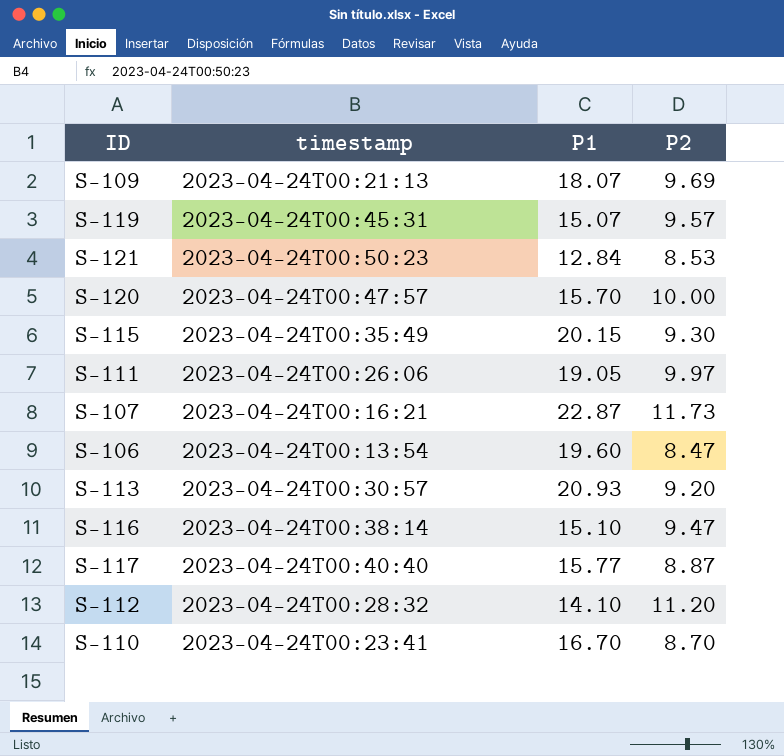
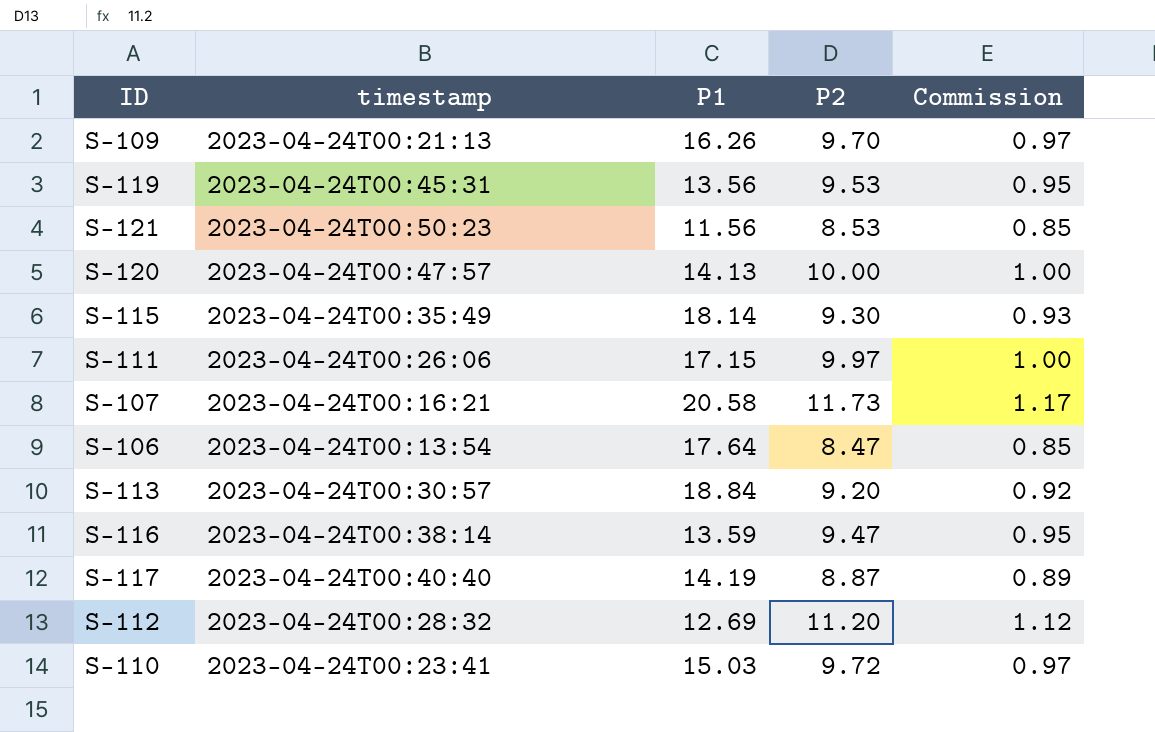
column Commission | formula: none -> [P2] * 0.1
S-109 | P1: 18.07 -> 16.26
S-109 | P2: 9.69 -> 9.70
S-119 | P1: 15.07 -> 13.56
S-119 | P2: 9.57 -> 9.53
S-121 | P1: 12.84 -> 11.56
S-120 | P1: 15.70 -> 14.13
S-115 | P1: 20.15 -> 18.14
S-111 | P1: 19.05 -> 17.15
S-107 | P1: 22.87 -> 20.58
S-106 | P1: 19.60 -> 17.64
S-113 | P1: 20.93 -> 18.84
S-116 | P1: 15.10 -> 13.59
S-117 | P1: 15.77 -> 14.19
S-112 | P1: 14.10 -> 12.69
S-110 | P1: 16.70 -> 15.03
S-110 | P2: 8.70 -> 9.72

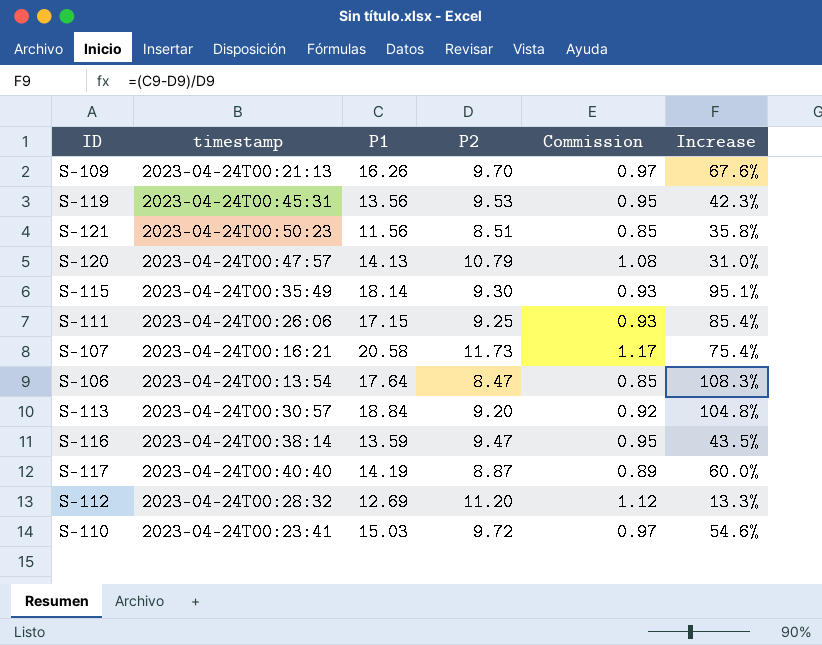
column Increase | formula: none -> ([P1] - [P2]) / [P2]
S-121 | P2: 8.53 -> 8.51
S-120 | P2: 10.00 -> 10.79
S-120 | Commission: 1.00 -> 1.08
S-111 | P2: 9.97 -> 9.25
S-111 | Commission: 1.00 -> 0.93

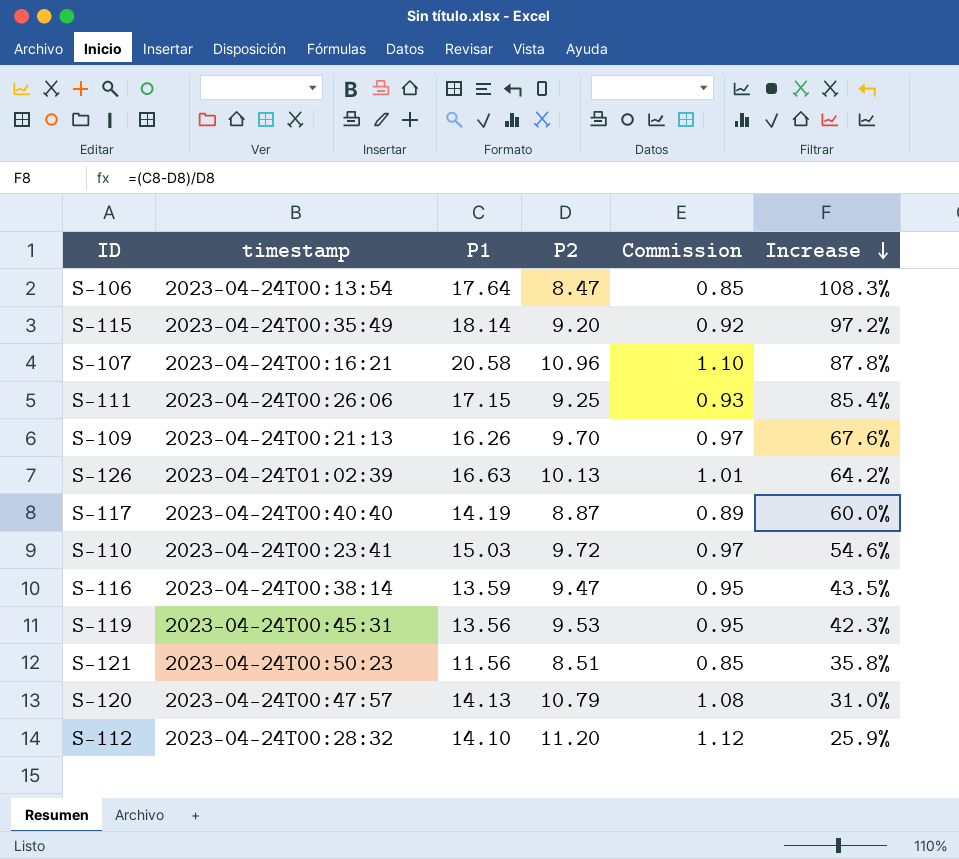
row order: none -> Increase descending
row S-113: 2023-04-24T00:30:57 | 18.84 | 9.20 | 0.92 | 104.8% -> none
S-115 | P2: 9.30 -> 9.20
S-115 | Commission: 0.93 -> 0.92
S-115 | Increase: 95.1% -> 97.2%
S-107 | P2: 11.73 -> 10.96
S-107 | Commission: 1.17 -> 1.10
S-107 | Increase: 75.4% -> 87.8%
row S-126: none -> 2023-04-24T01:02:39 | 16.63 | 10.13 | 1.01 | 64.2%
S-112 | P1: 12.69 -> 14.10
S-112 | Increase: 13.3% -> 25.9%

